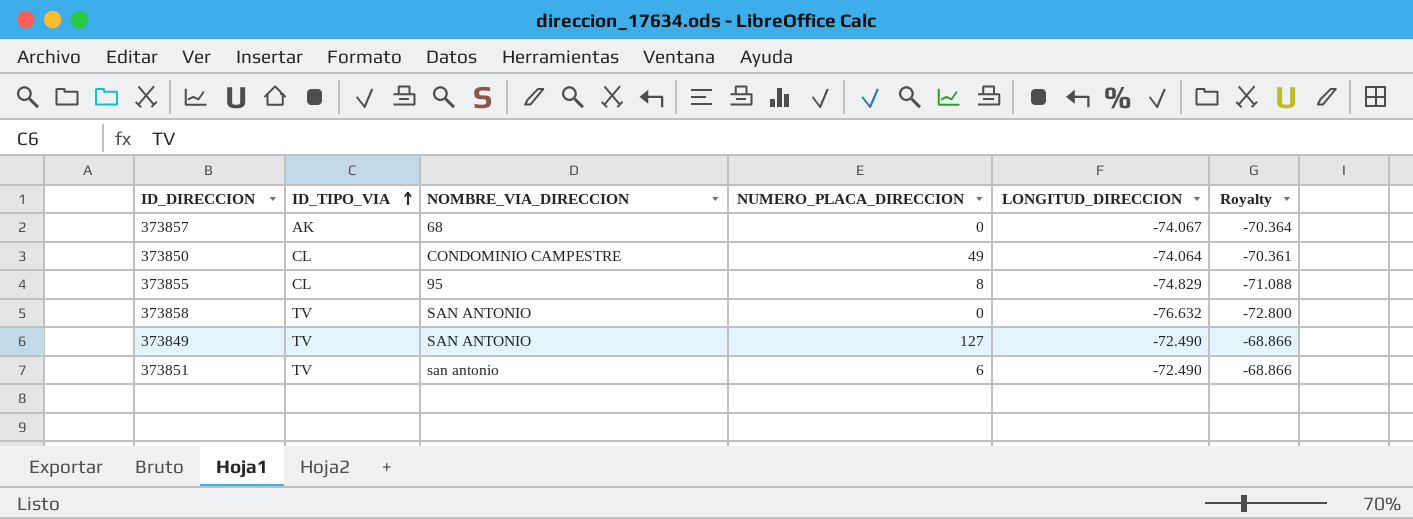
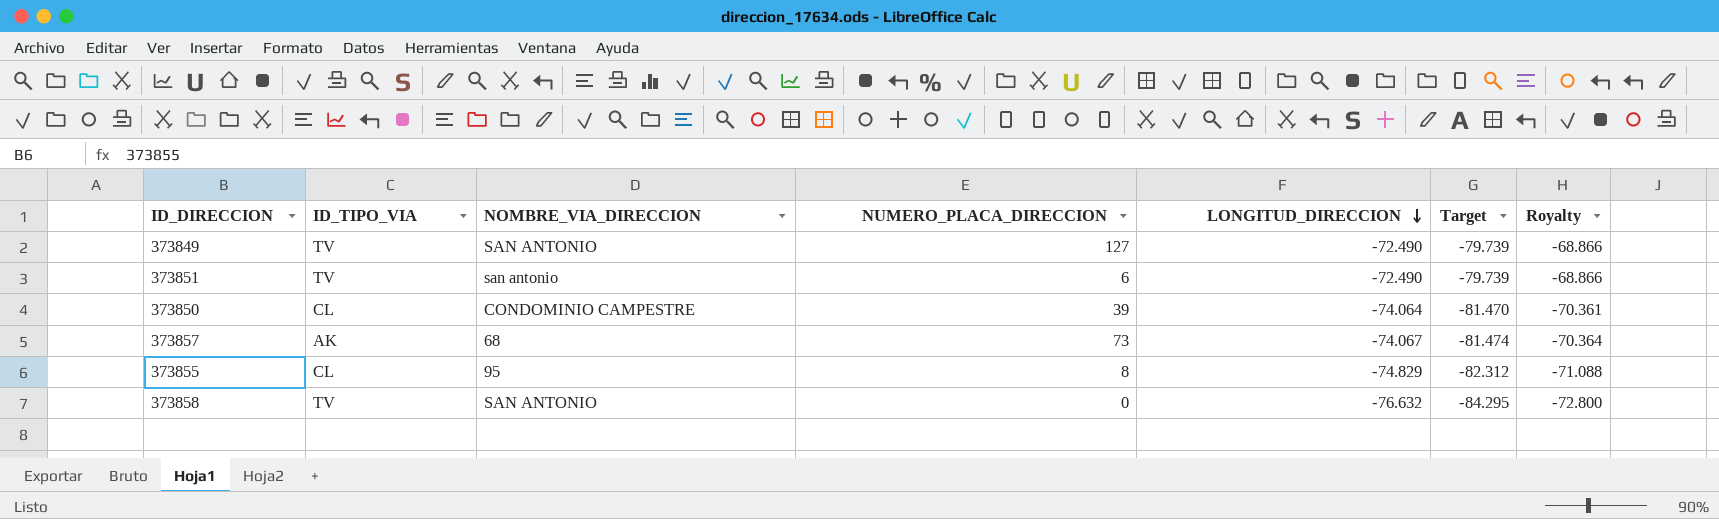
row order: ID_TIPO_VIA ascending -> LONGITUD_DIRECCION descending
column Target | formula: none -> [LONGITUD_DIRECCION] * 1.1
373850 | NUMERO_PLACA_DIRECCION: 49 -> 39
373857 | NUMERO_PLACA_DIRECCION: 0 -> 73

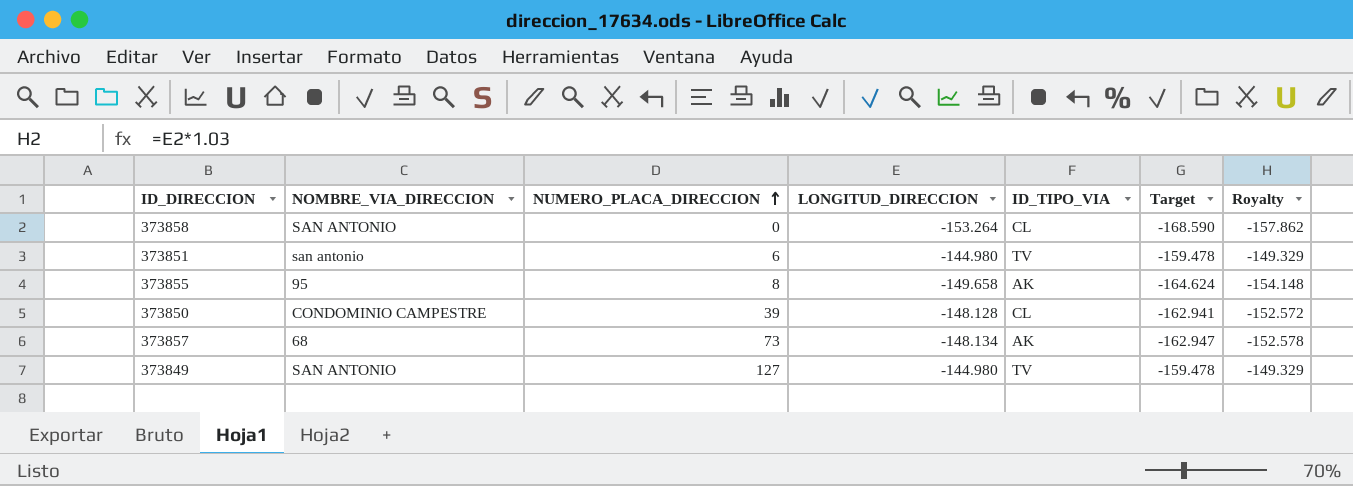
row order: LONGITUD_DIRECCION descending -> NUMERO_PLACA_DIRECCION ascending
column ID_TIPO_VIA | position: 2 -> 5
column Royalty | formula: [LONGITUD_DIRECCION] * 0.95 -> [LONGITUD_DIRECCION] * 1.03
373858 | LONGITUD_DIRECCION: -76.632 -> -153.264
373858 | ID_TIPO_VIA: TV -> CL
373858 | Target: -84.295 -> -168.590
373851 | LONGITUD_DIRECCION: -72.490 -> -144.980
373851 | Target: -79.739 -> -159.478
373855 | LONGITUD_DIRECCION: -74.829 -> -149.658
373855 | ID_TIPO_VIA: CL -> AK
373855 | Target: -82.312 -> -164.624
373850 | LONGITUD_DIRECCION: -74.064 -> -148.128
373850 | Target: -81.470 -> -162.941
373857 | LONGITUD_DIRECCION: -74.067 -> -148.134
373857 | Target: -81.474 -> -162.947
373849 | LONGITUD_DIRECCION: -72.490 -> -144.980
373849 | Target: -79.739 -> -159.478

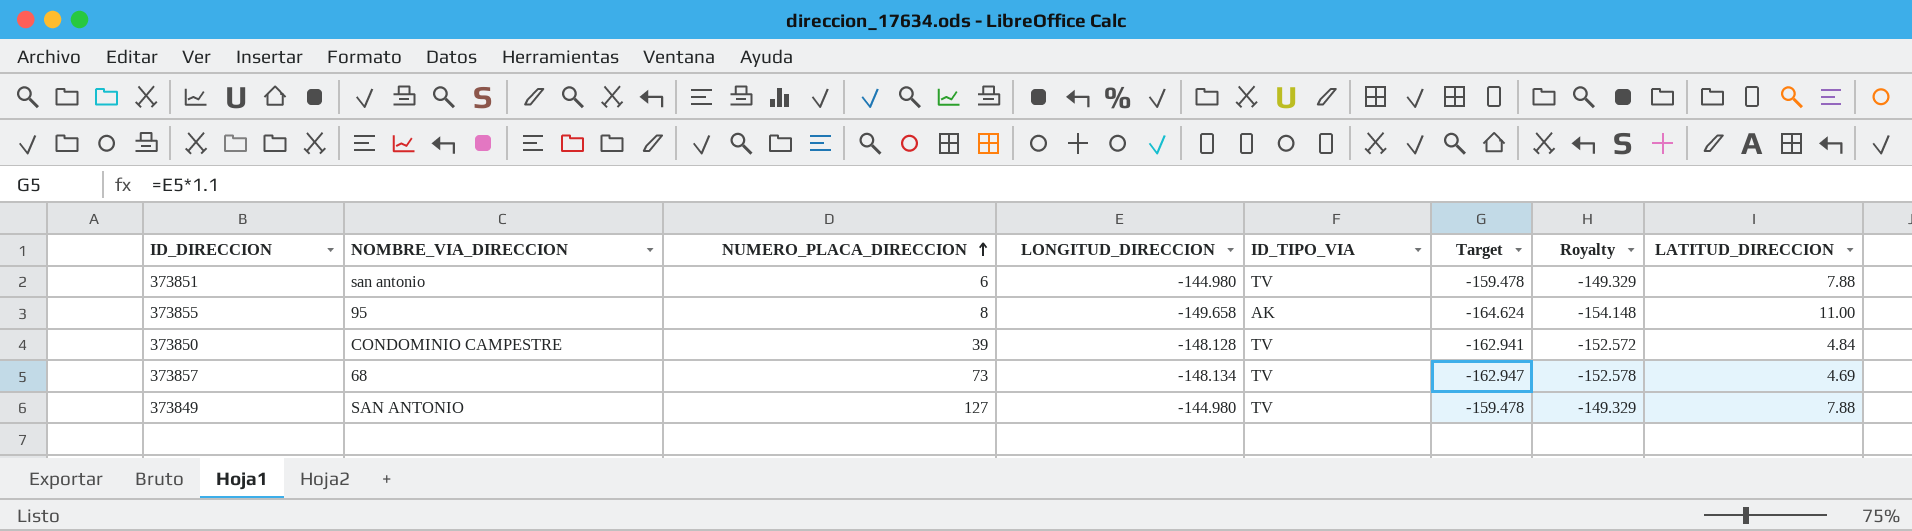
column LATITUD_DIRECCION | position: none -> 8
row 373858: SAN ANTONIO | 0 | -153.264 | CL | -168.590 | -157.862 -> none
373850 | ID_TIPO_VIA: CL -> TV
373857 | ID_TIPO_VIA: AK -> TV

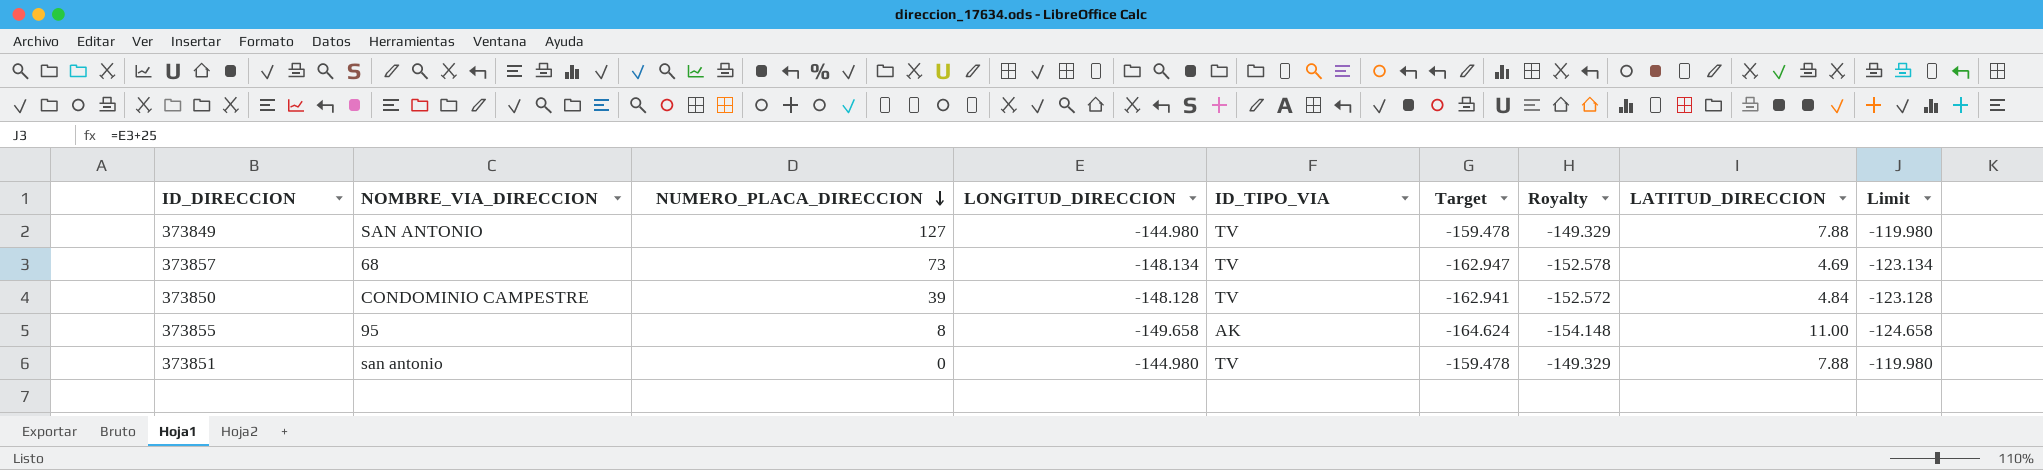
row order: NUMERO_PLACA_DIRECCION ascending -> NUMERO_PLACA_DIRECCION descending
column Limit | formula: none -> [LONGITUD_DIRECCION] + 25
373851 | NUMERO_PLACA_DIRECCION: 6 -> 0

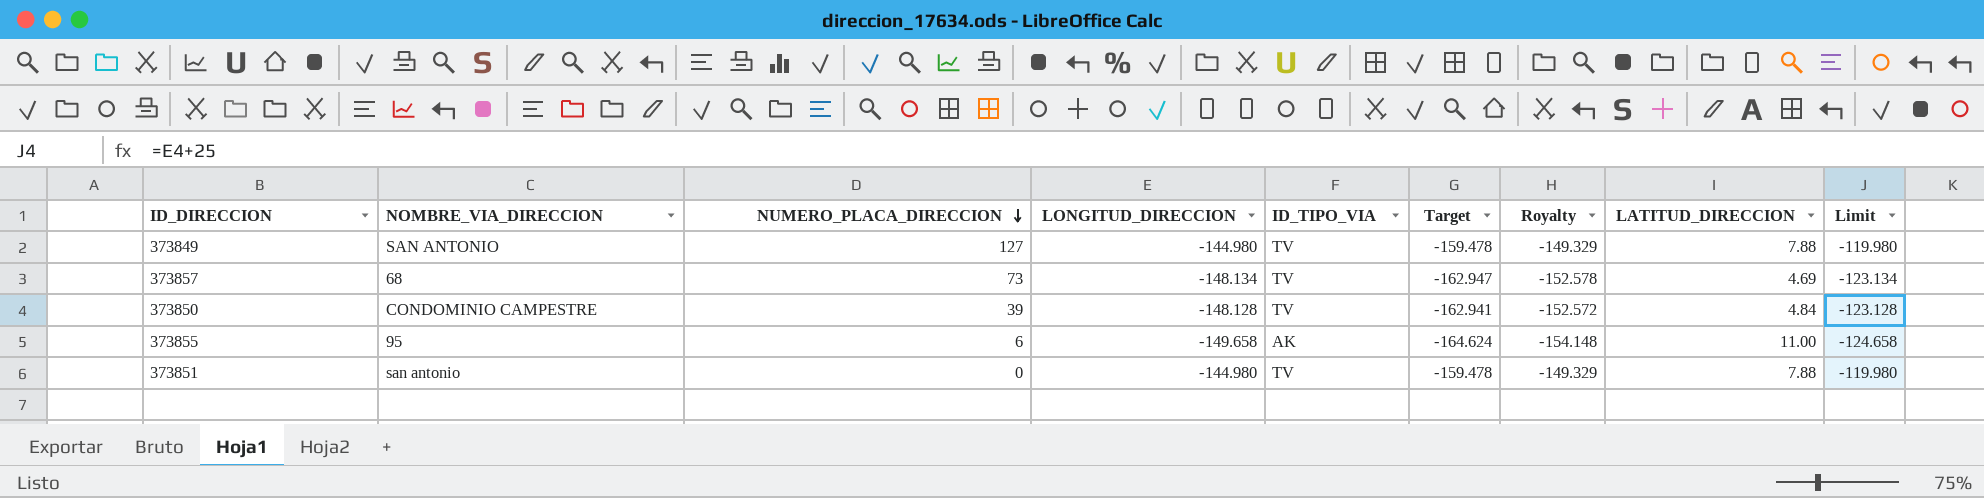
373855 | NUMERO_PLACA_DIRECCION: 8 -> 6

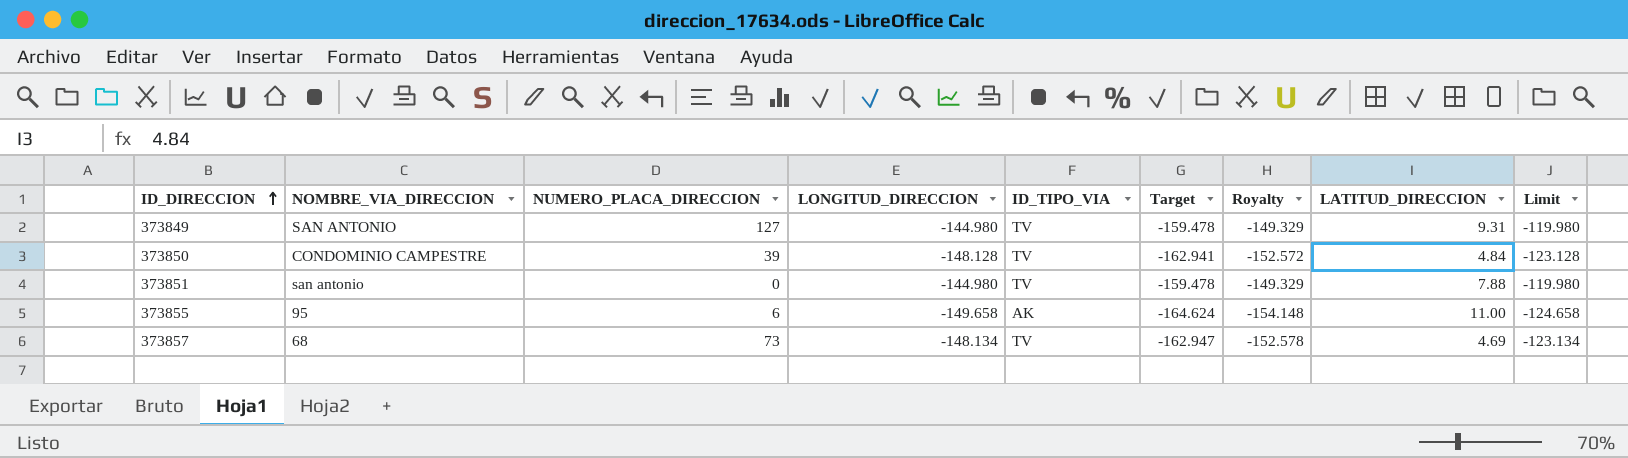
row order: NUMERO_PLACA_DIRECCION descending -> ID_DIRECCION ascending
373849 | LATITUD_DIRECCION: 7.88 -> 9.31

